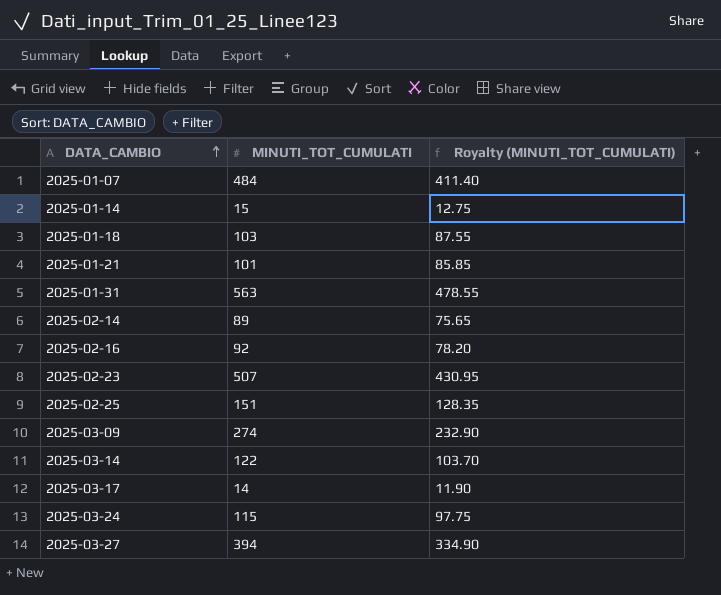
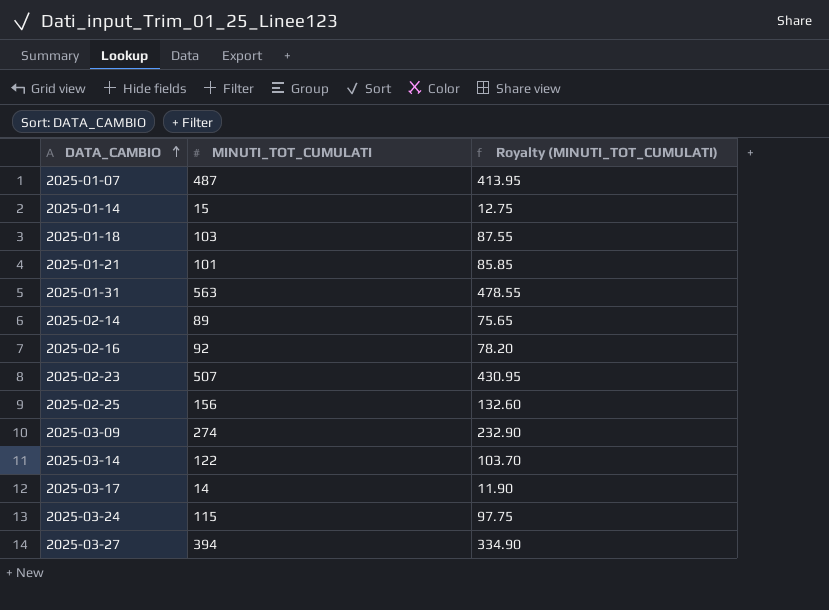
2025-01-07 | MINUTI_TOT_CUMULATI: 484 -> 487
2025-01-07 | Royalty (MINUTI_TOT_CUMULATI): 411.40 -> 413.95
2025-02-25 | MINUTI_TOT_CUMULATI: 151 -> 156
2025-02-25 | Royalty (MINUTI_TOT_CUMULATI): 128.35 -> 132.60

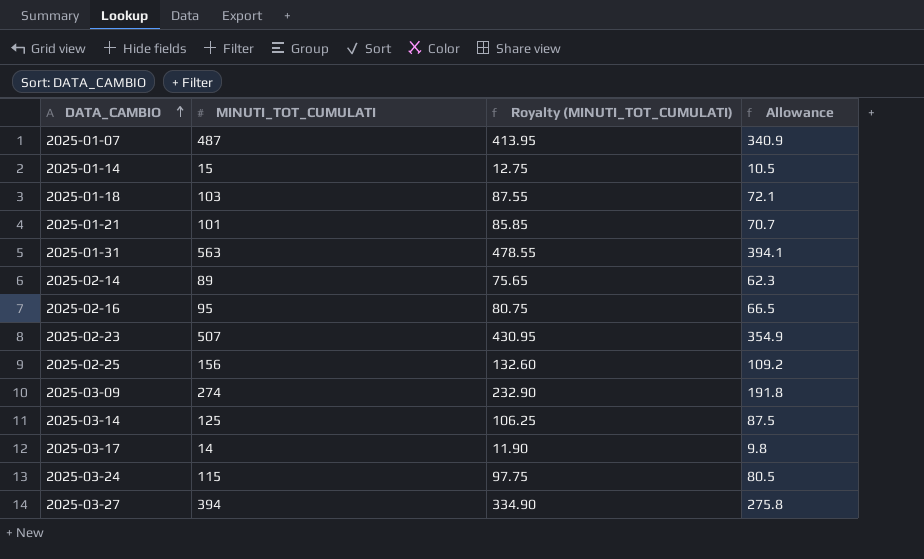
column Allowance | formula: none -> [MINUTI_TOT_CUMULATI] * 0.7
2025-02-16 | MINUTI_TOT_CUMULATI: 92 -> 95
2025-02-16 | Royalty (MINUTI_TOT_CUMULATI): 78.20 -> 80.75
2025-03-14 | MINUTI_TOT_CUMULATI: 122 -> 125
2025-03-14 | Royalty (MINUTI_TOT_CUMULATI): 103.70 -> 106.25

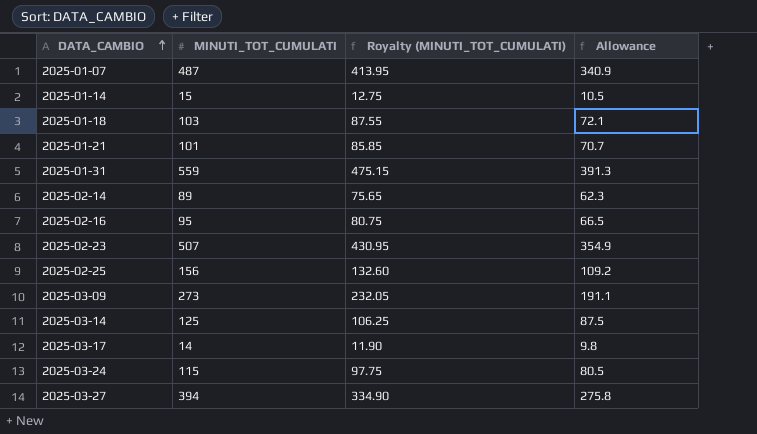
2025-01-31 | MINUTI_TOT_CUMULATI: 563 -> 559
2025-01-31 | Royalty (MINUTI_TOT_CUMULATI): 478.55 -> 475.15
2025-01-31 | Allowance: 394.1 -> 391.3
2025-03-09 | MINUTI_TOT_CUMULATI: 274 -> 273
2025-03-09 | Royalty (MINUTI_TOT_CUMULATI): 232.90 -> 232.05
2025-03-09 | Allowance: 191.8 -> 191.1

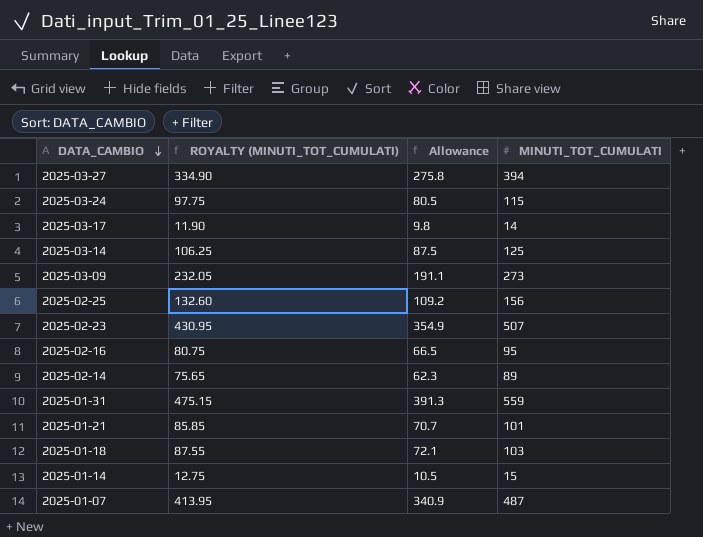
row order: DATA_CAMBIO ascending -> DATA_CAMBIO descending
column name: Royalty (MINUTI_TOT_CUMULATI) -> ROYALTY (MINUTI_TOT_CUMULATI)
column MINUTI_TOT_CUMULATI | position: 2 -> 4

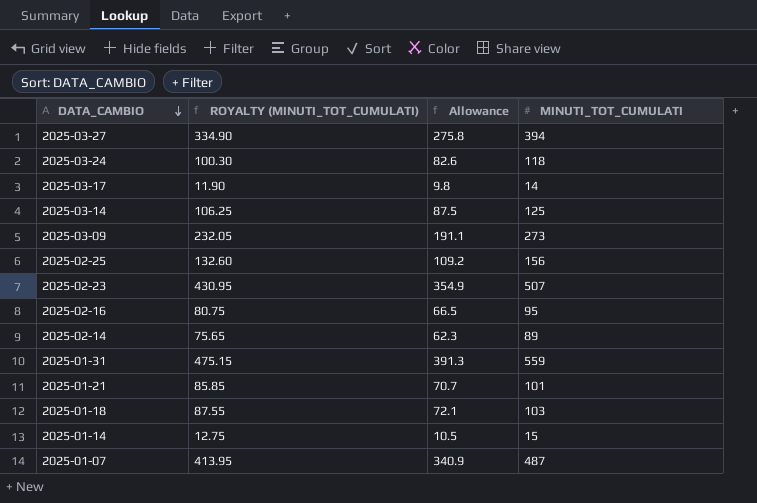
2025-03-24 | ROYALTY (MINUTI_TOT_CUMULATI): 97.75 -> 100.30
2025-03-24 | Allowance: 80.5 -> 82.6
2025-03-24 | MINUTI_TOT_CUMULATI: 115 -> 118

